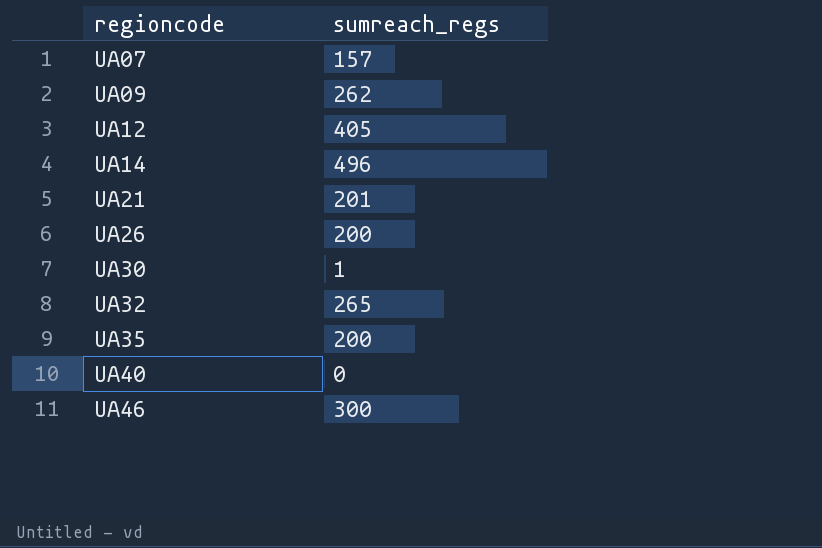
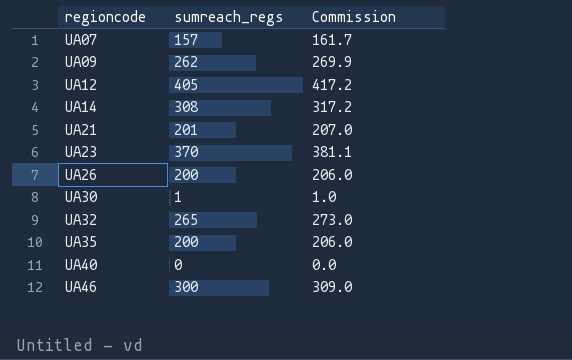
column Commission | formula: none -> [sumreach_regs] * 1.03
UA14 | sumreach_regs: 496 -> 308
row UA23: none -> 370 | 381.1

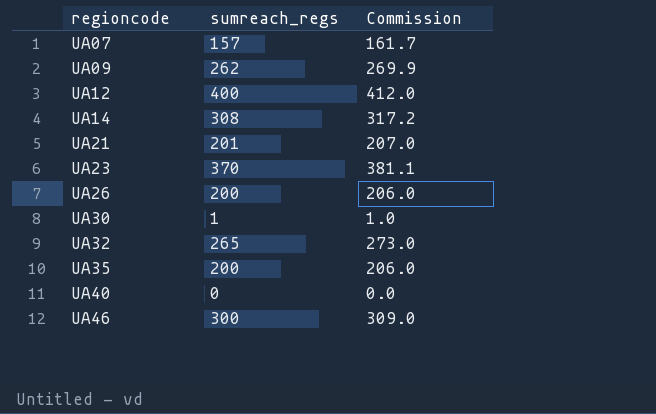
UA12 | sumreach_regs: 405 -> 400
UA12 | Commission: 417.2 -> 412.0

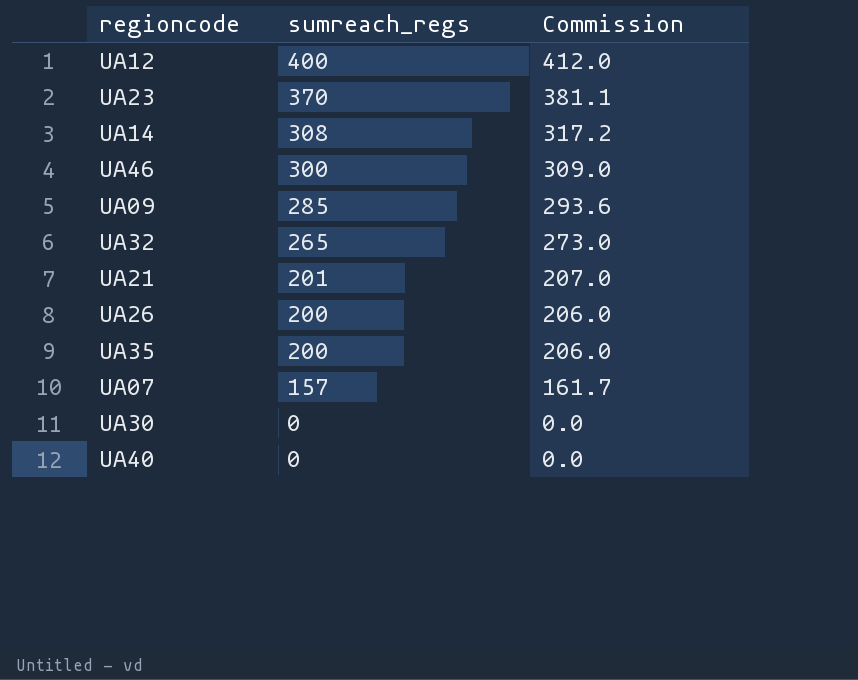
row order: regioncode ascending -> sumreach_regs descending
UA09 | sumreach_regs: 262 -> 285
UA09 | Commission: 269.9 -> 293.6
UA30 | sumreach_regs: 1 -> 0
UA30 | Commission: 1.0 -> 0.0

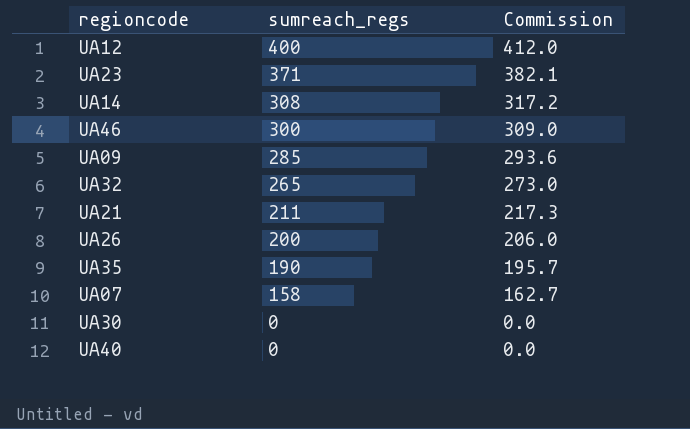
UA23 | sumreach_regs: 370 -> 371
UA23 | Commission: 381.1 -> 382.1
UA21 | sumreach_regs: 201 -> 211
UA21 | Commission: 207.0 -> 217.3
UA35 | sumreach_regs: 200 -> 190
UA35 | Commission: 206.0 -> 195.7
UA07 | sumreach_regs: 157 -> 158
UA07 | Commission: 161.7 -> 162.7

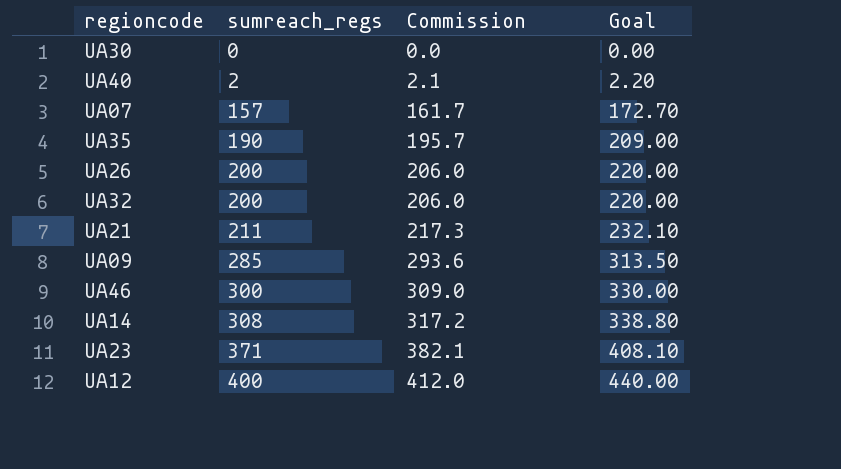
row order: sumreach_regs descending -> sumreach_regs ascending
column Goal | formula: none -> [sumreach_regs] * 1.1
UA40 | sumreach_regs: 0 -> 2
UA40 | Commission: 0.0 -> 2.1
UA07 | sumreach_regs: 158 -> 157
UA07 | Commission: 162.7 -> 161.7
UA32 | sumreach_regs: 265 -> 200
UA32 | Commission: 273.0 -> 206.0

